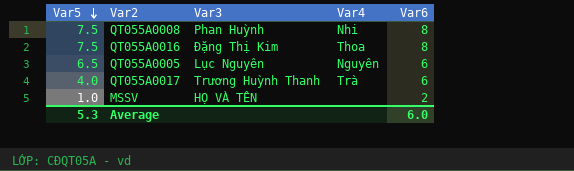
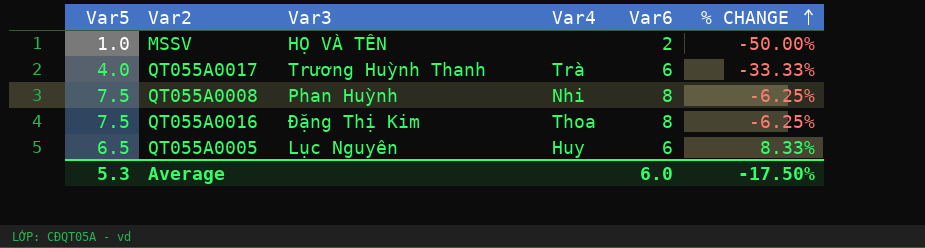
row order: Var5 descending -> % CHANGE ascending
column % CHANGE | formula: none -> ([Var5] - [Var6]) / [Var6]
QT055A0005 | Var4: Nguyên -> Huy

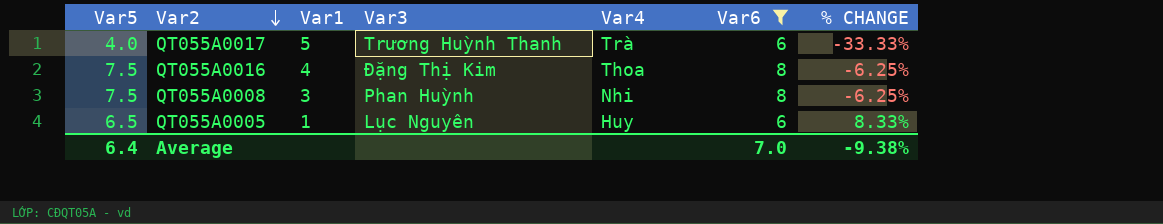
filter: none -> Var6 != 2
row order: % CHANGE ascending -> Var2 descending
column Var1 | position: none -> 3
Average | Var5: 5.3 -> 6.4
Average | Var6: 6.0 -> 7.0
Average | % CHANGE: -17.50% -> -9.38%

